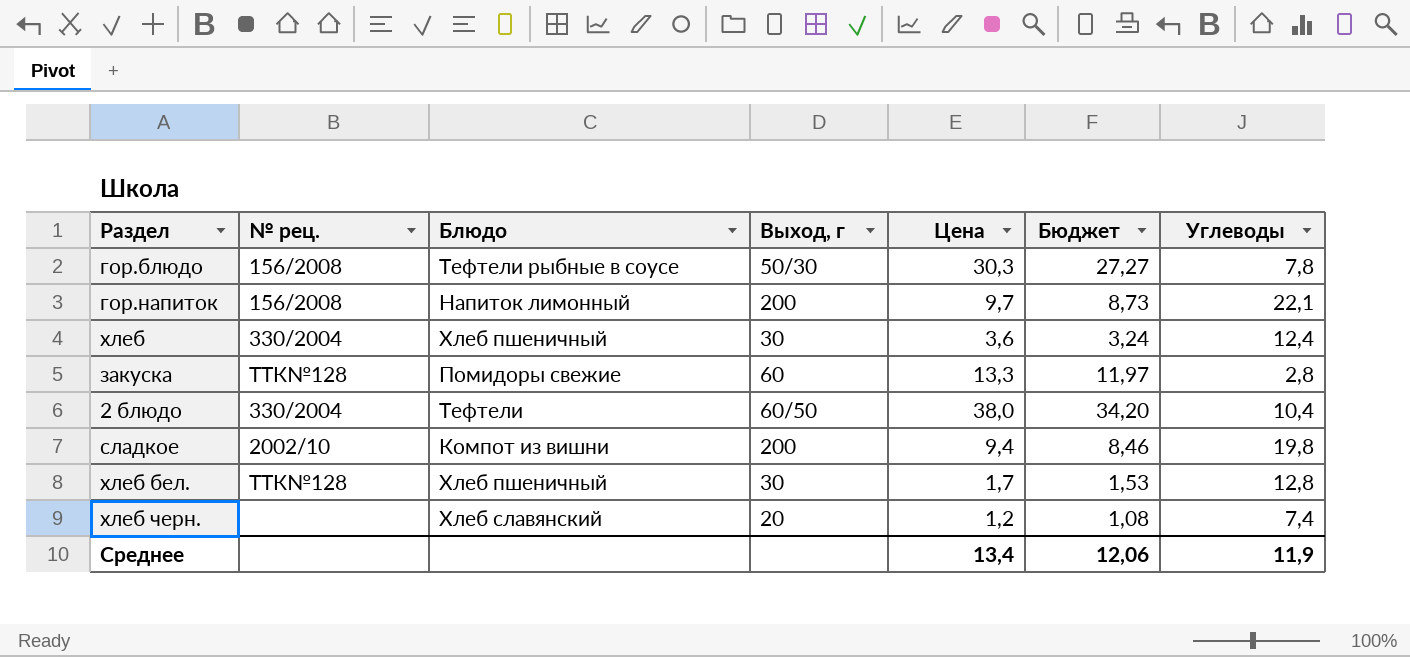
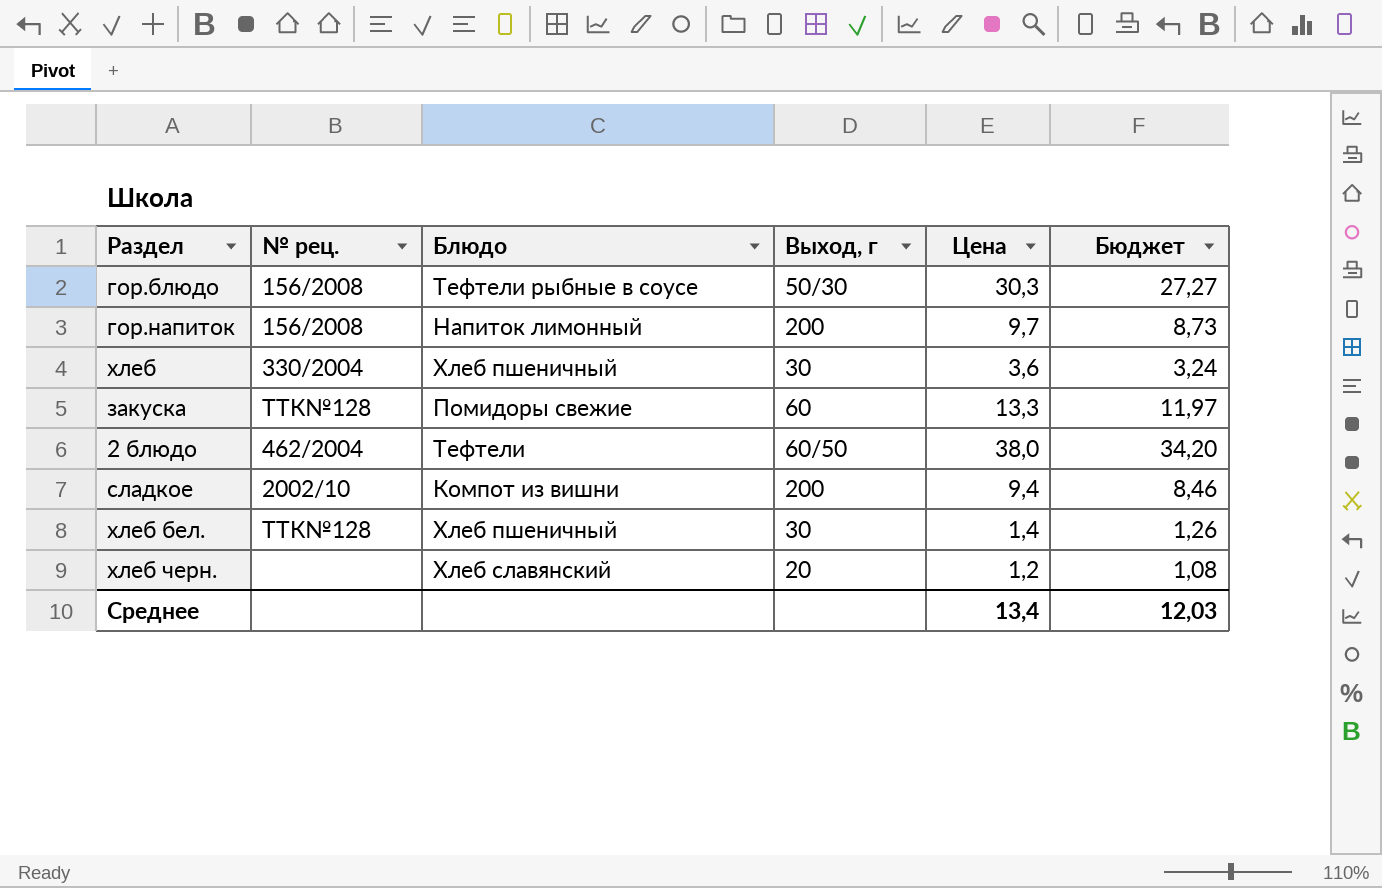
column Углеводы | position: 7 -> none
2 блюдо | № рец.: 330/2004 -> 462/2004
хлеб бел. | Цена: 1,7 -> 1,4
хлеб бел. | Бюджет: 1,53 -> 1,26
Среднее | Бюджет: 12,06 -> 12,03

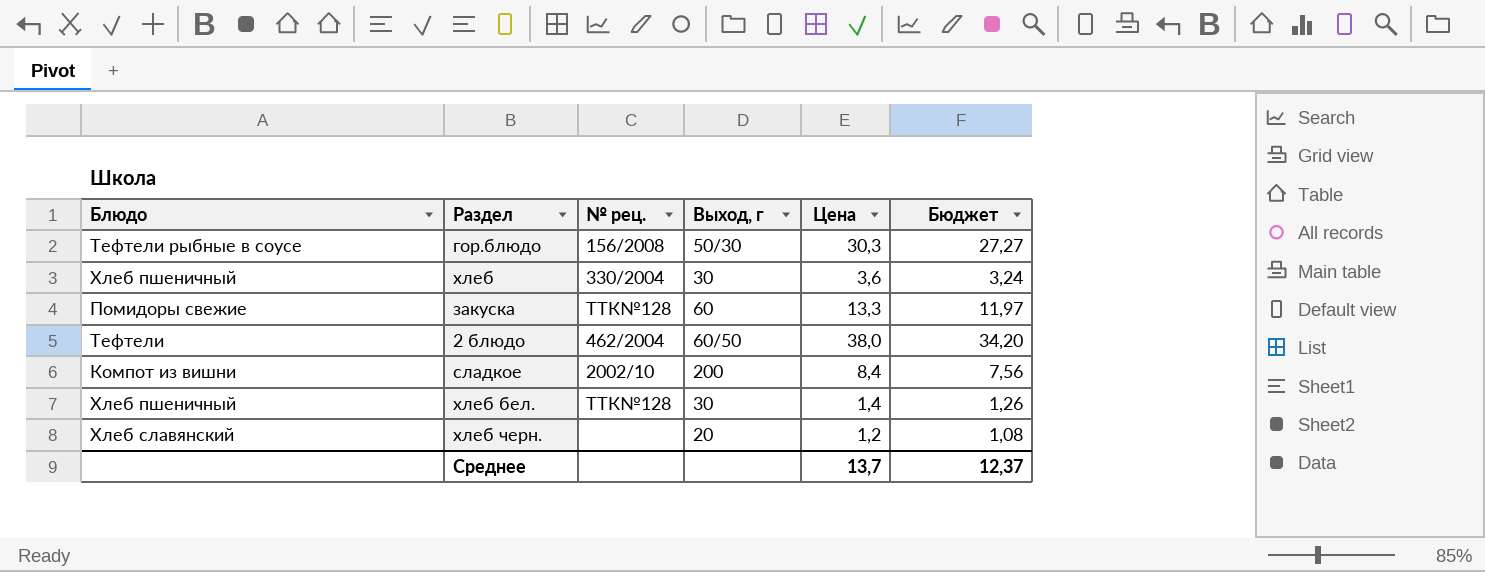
column Блюдо | position: 3 -> 1
row гор.напиток: 156/2008 | Напиток лимонный | 200 | 9,7 | 8,73 -> none
сладкое | Цена: 9,4 -> 8,4
сладкое | Бюджет: 8,46 -> 7,56
Среднее | Цена: 13,4 -> 13,7
Среднее | Бюджет: 12,03 -> 12,37

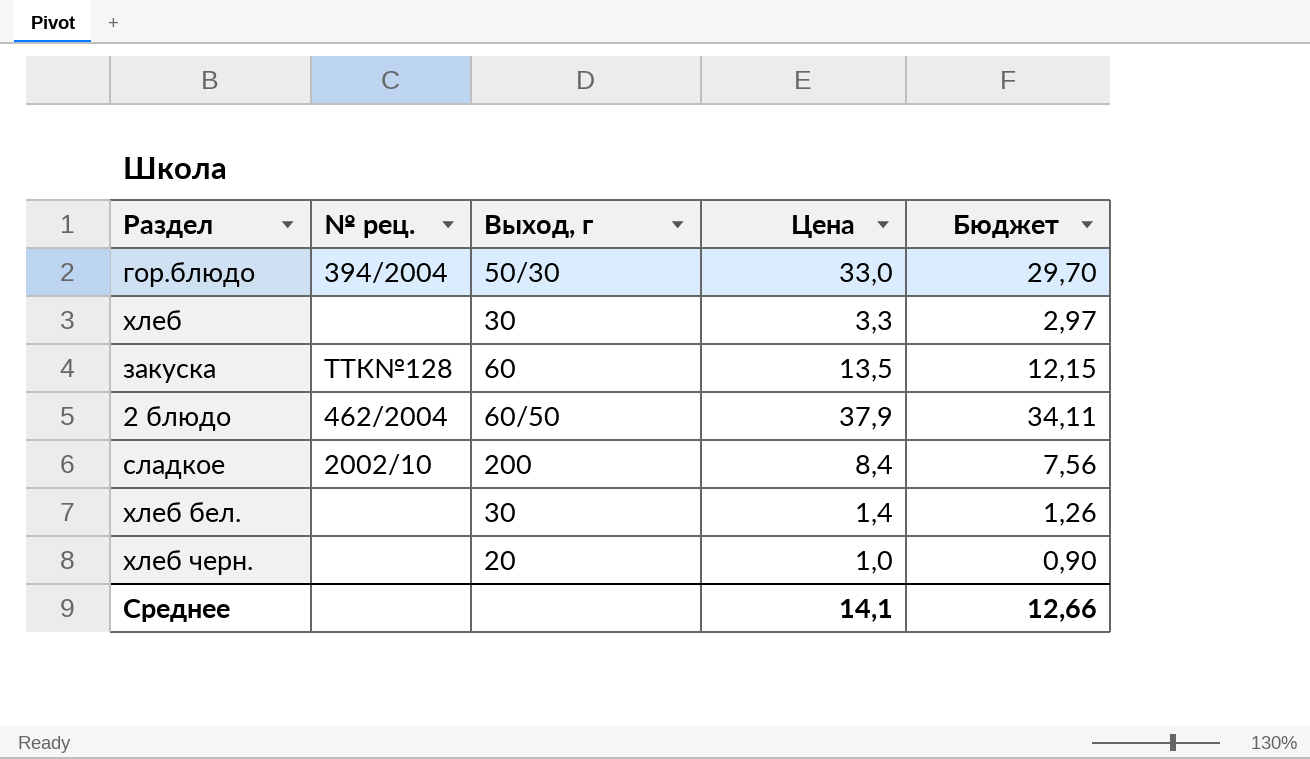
column Блюдо | position: 1 -> none
гор.блюдо | № рец.: 156/2008 -> 394/2004
гор.блюдо | Цена: 30,3 -> 33,0
гор.блюдо | Бюджет: 27,27 -> 29,70
хлеб | № рец.: 330/2004 -> none
хлеб | Цена: 3,6 -> 3,3
хлеб | Бюджет: 3,24 -> 2,97
закуска | Цена: 13,3 -> 13,5
закуска | Бюджет: 11,97 -> 12,15
2 блюдо | Цена: 38,0 -> 37,9
2 блюдо | Бюджет: 34,20 -> 34,11
хлеб бел. | № рец.: ТТК№128 -> none
хлеб черн. | Цена: 1,2 -> 1,0
хлеб черн. | Бюджет: 1,08 -> 0,90
Среднее | Цена: 13,7 -> 14,1
Среднее | Бюджет: 12,37 -> 12,66

